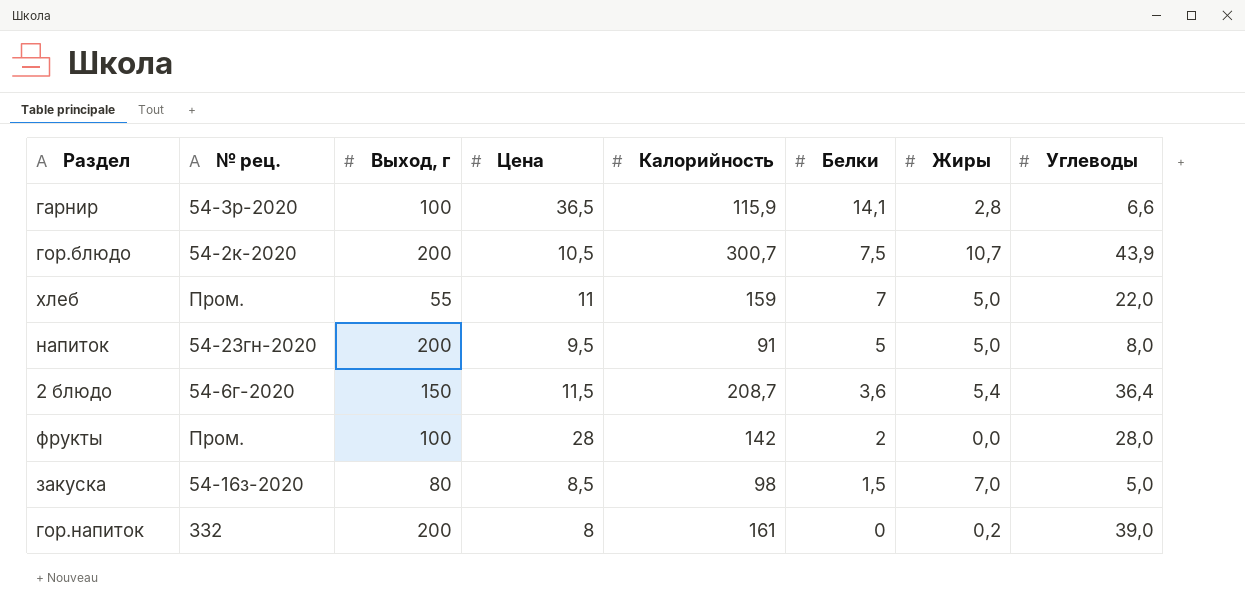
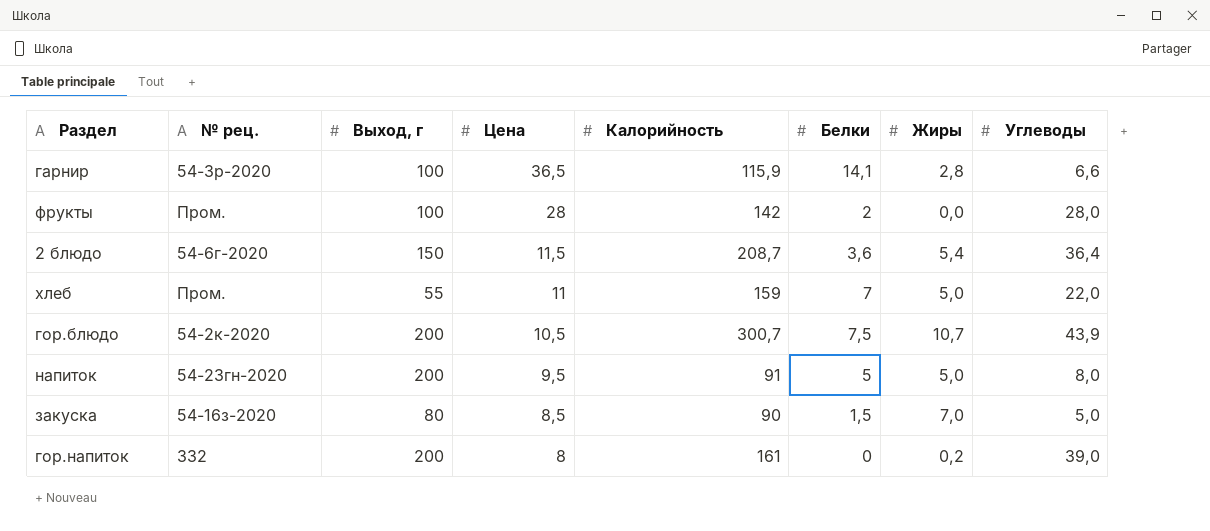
row order: Белки descending -> Цена descending
закуска | Калорийность: 98 -> 90

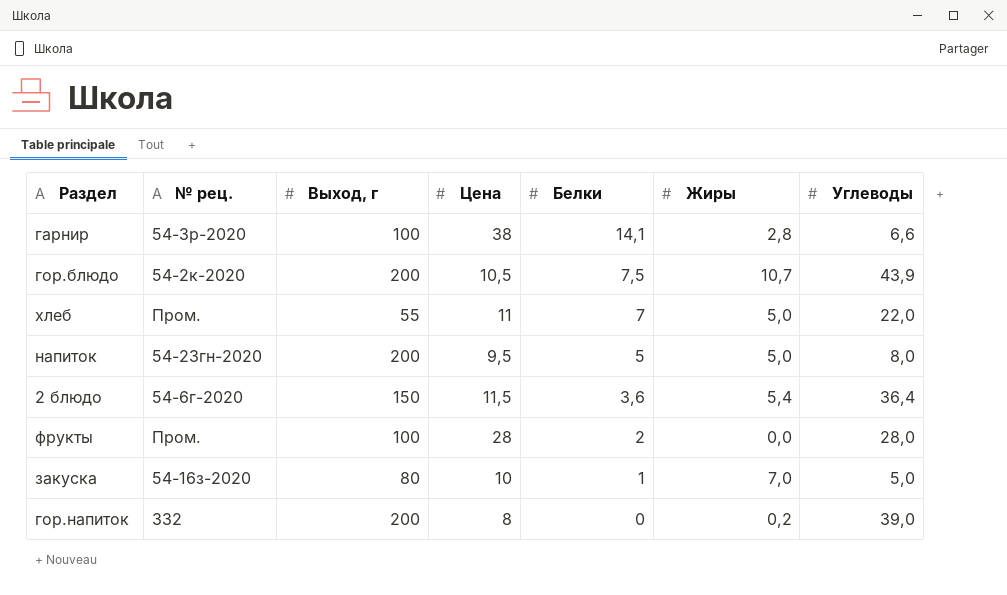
row order: Цена descending -> Белки descending
column Калорийность | position: 5 -> none
гарнир | Цена: 36,5 -> 38
закуска | Цена: 8,5 -> 10
закуска | Белки: 1,5 -> 1

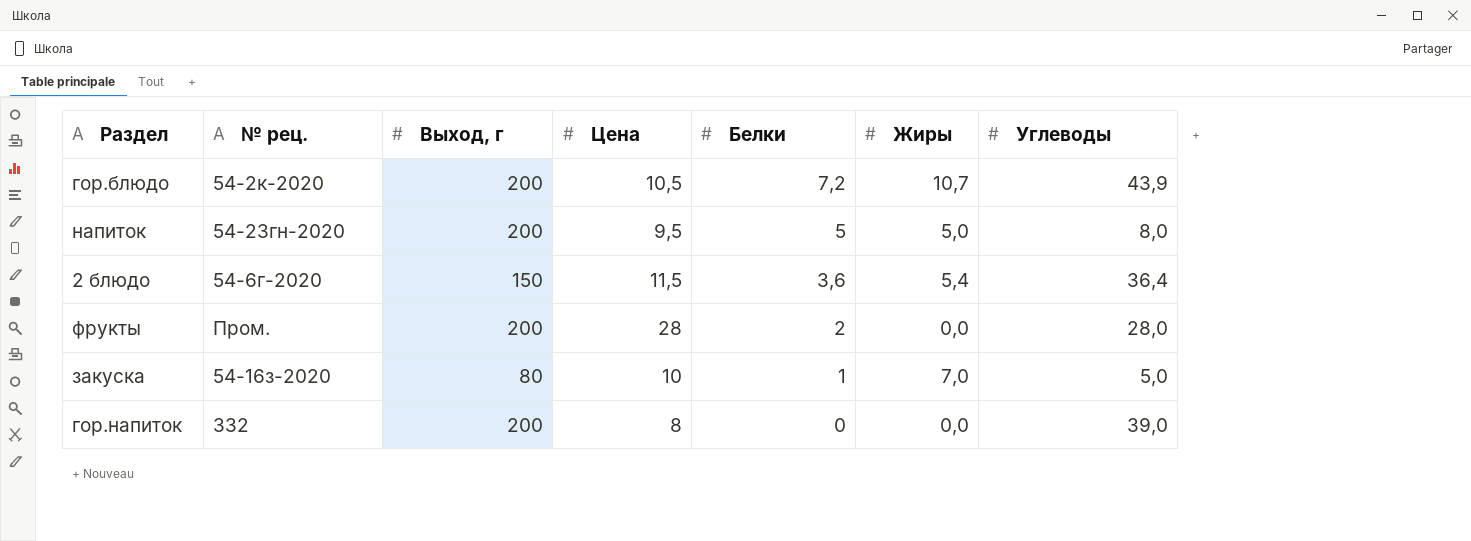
row гарнир: 54-3p-2020 | 100 | 38 | 14,1 | 2,8 | 6,6 -> none
row хлеб: Пром. | 55 | 11 | 7 | 5,0 | 22,0 -> none
гор.блюдо | Белки: 7,5 -> 7,2
фрукты | Выход, г: 100 -> 200
гор.напиток | Жиры: 0,2 -> 0,0

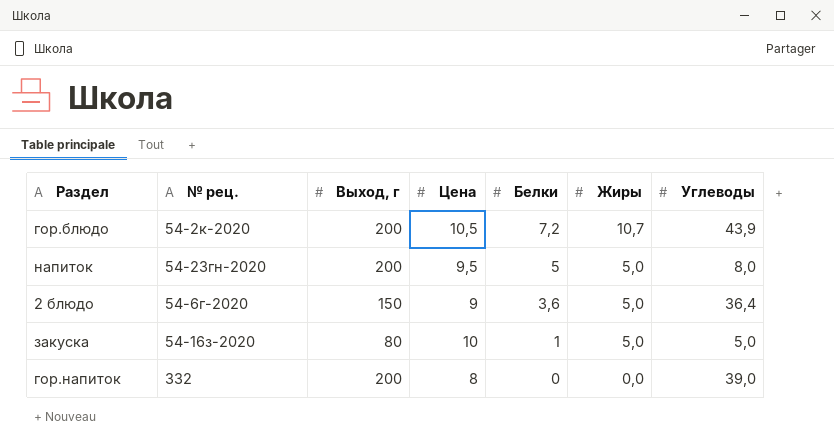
row фрукты: Пром. | 200 | 28 | 2 | 0,0 | 28,0 -> none
2 блюдо | Цена: 11,5 -> 9
2 блюдо | Жиры: 5,4 -> 5,0
закуска | Жиры: 7,0 -> 5,0

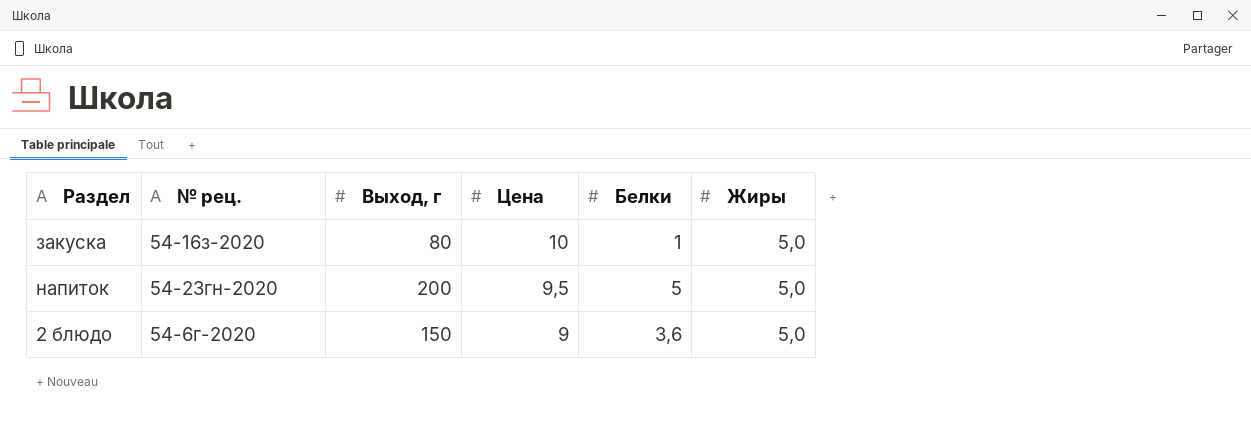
row order: Белки descending -> Цена descending
column Углеводы | position: 7 -> none
row гор.блюдо: 54-2к-2020 | 200 | 10,5 | 7,2 | 10,7 | 43,9 -> none
row гор.напиток: 332 | 200 | 8 | 0 | 0,0 | 39,0 -> none

